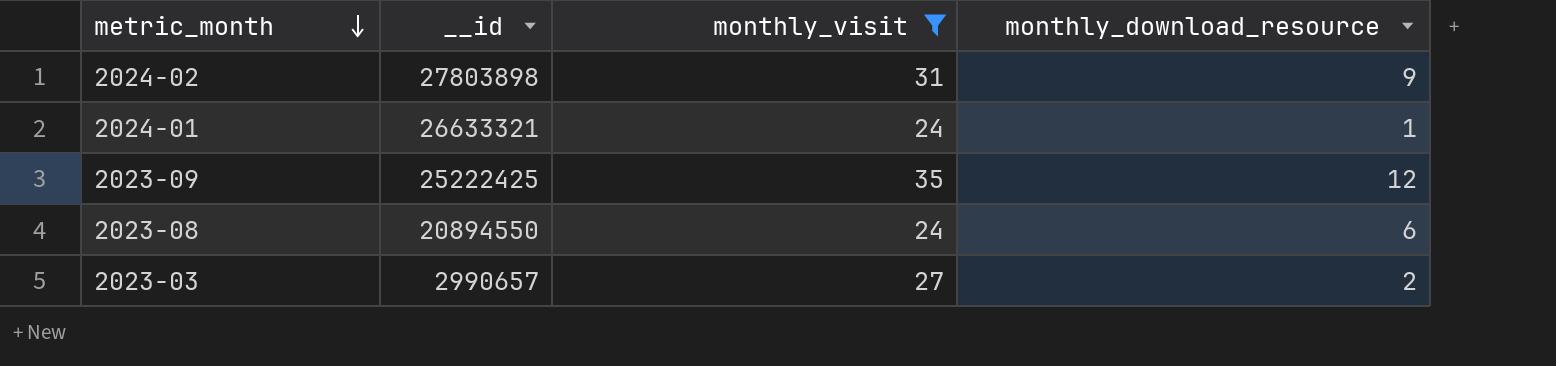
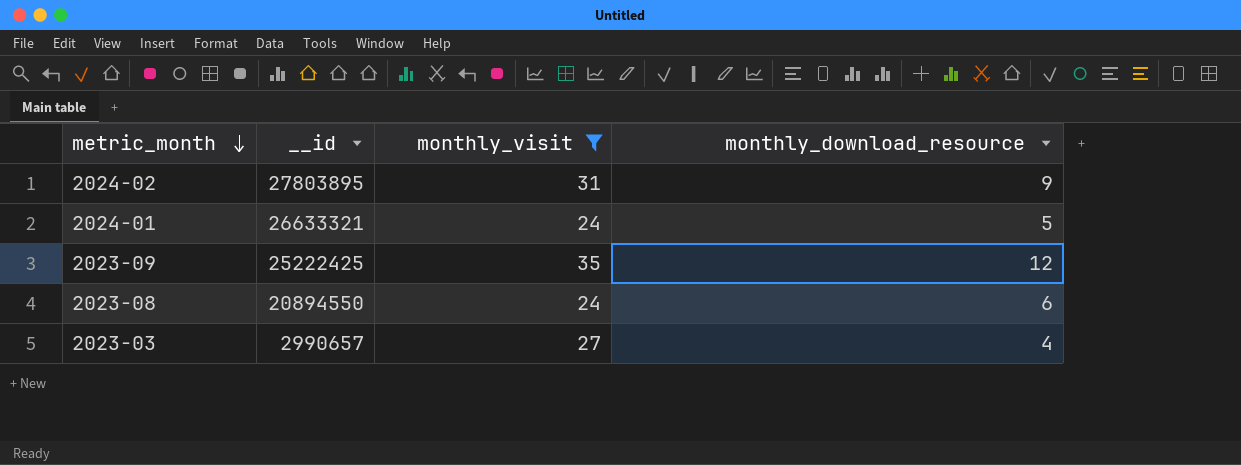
2024-02 | __id: 27803898 -> 27803895
2024-01 | monthly_download_resource: 1 -> 5
2023-03 | monthly_download_resource: 2 -> 4

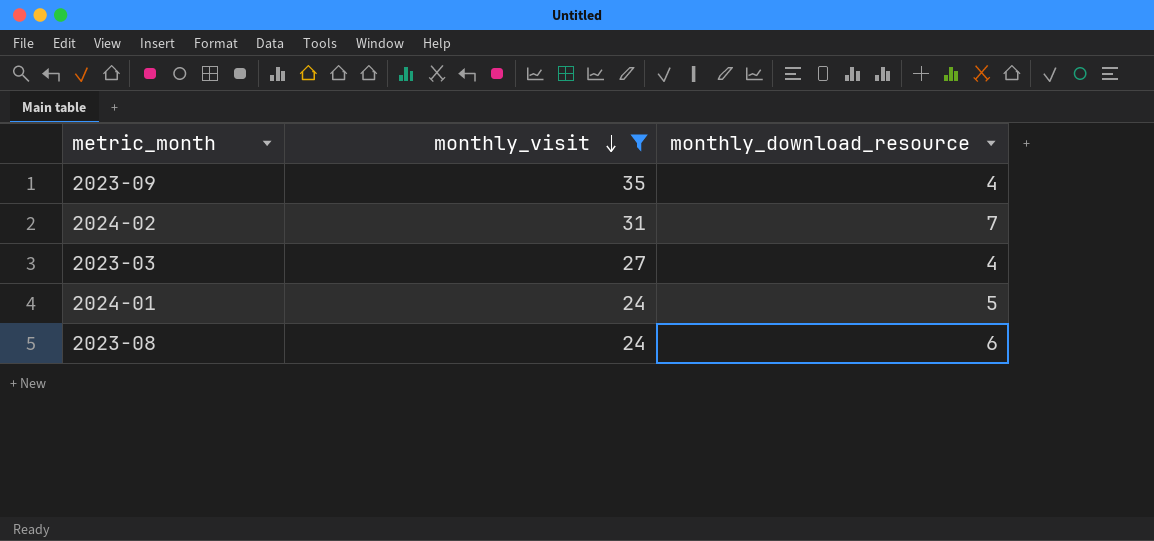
row order: metric_month descending -> monthly_visit descending
column __id | position: 2 -> none
2023-09 | monthly_download_resource: 12 -> 4
2024-02 | monthly_download_resource: 9 -> 7

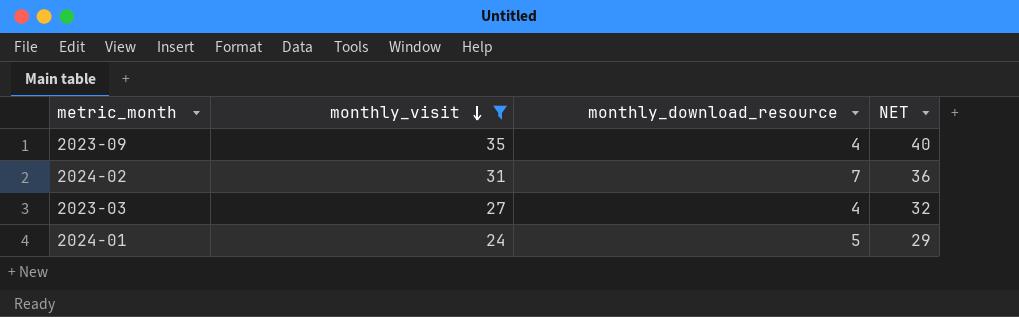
column NET | formula: none -> [monthly_visit] + 5
row 2023-08: 24 | 6 -> none

